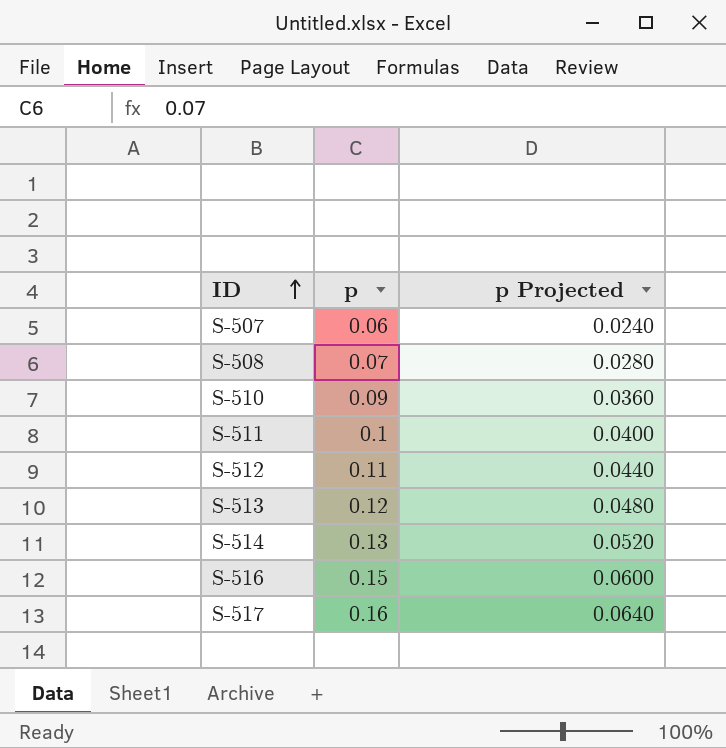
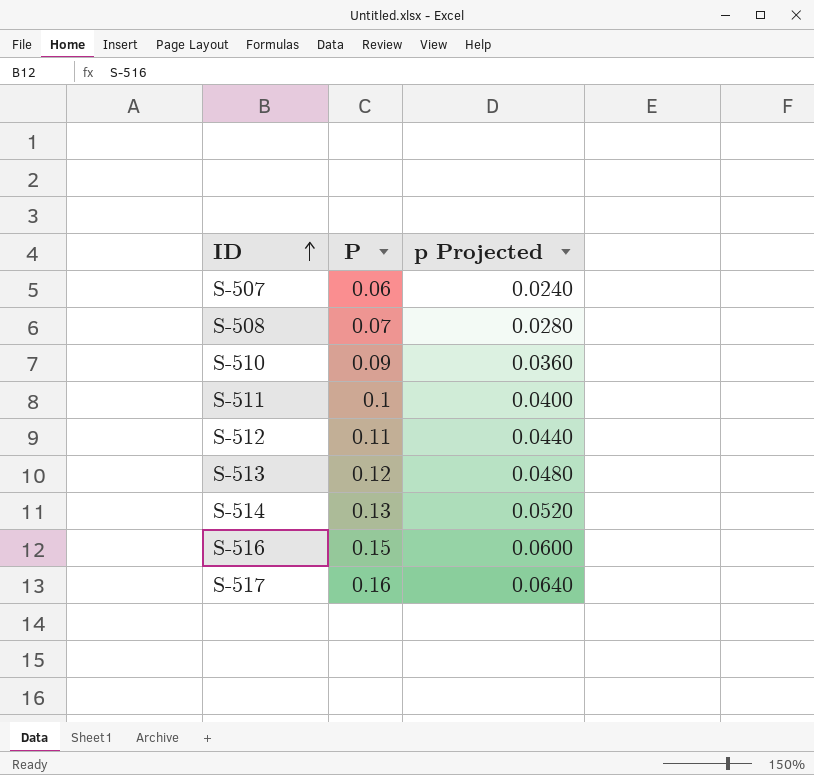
column name: p -> P

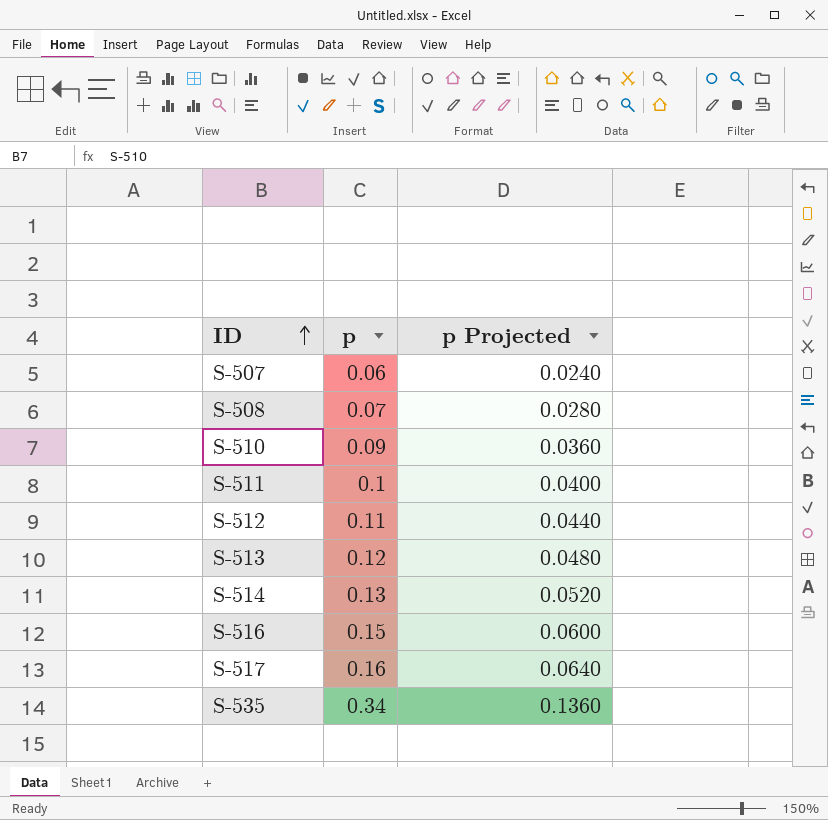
column name: P -> p
row S-535: none -> 0.34 | 0.1360

